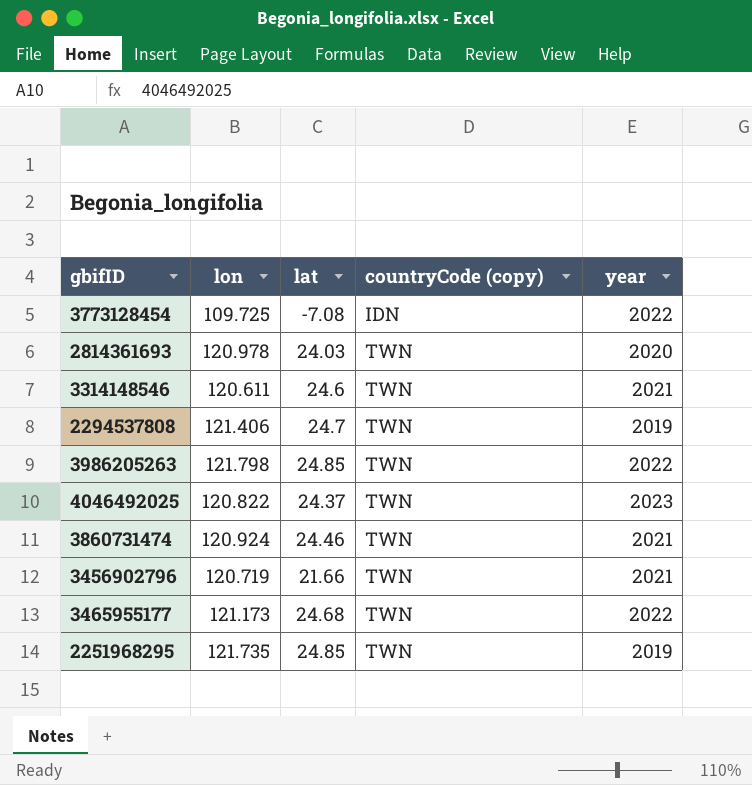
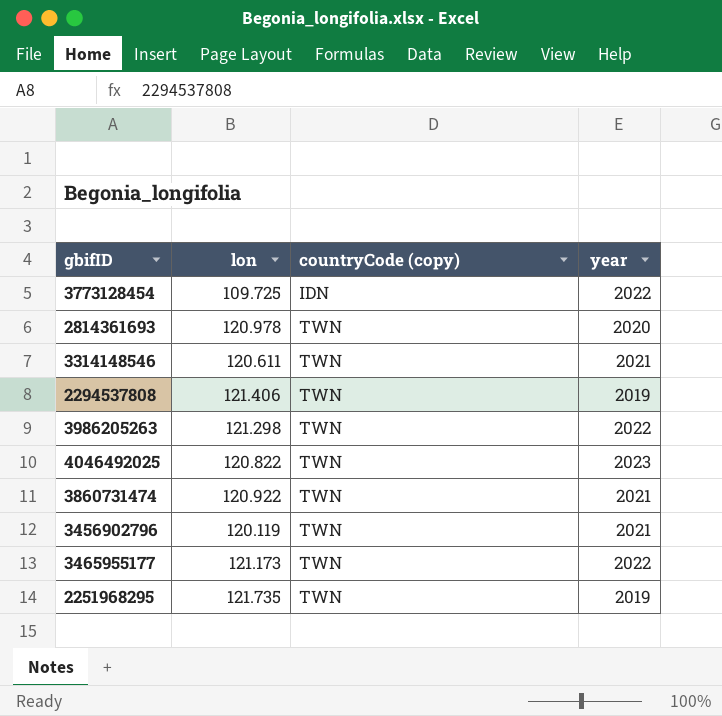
column lat | position: 3 -> none
3986205263 | lon: 121.798 -> 121.298
3860731474 | lon: 120.924 -> 120.922
3456902796 | lon: 120.719 -> 120.119

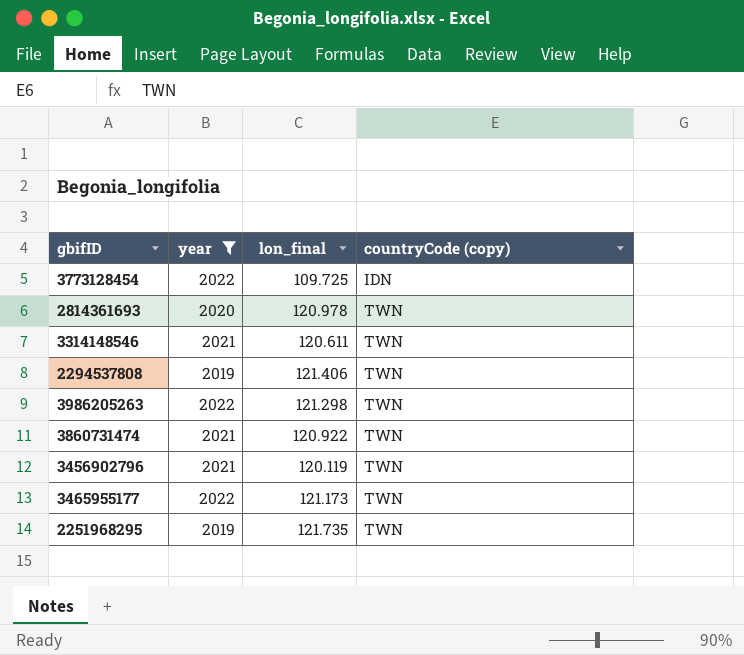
filter: none -> year != 2023
column year | position: 4 -> 2
column name: lon -> lon_final

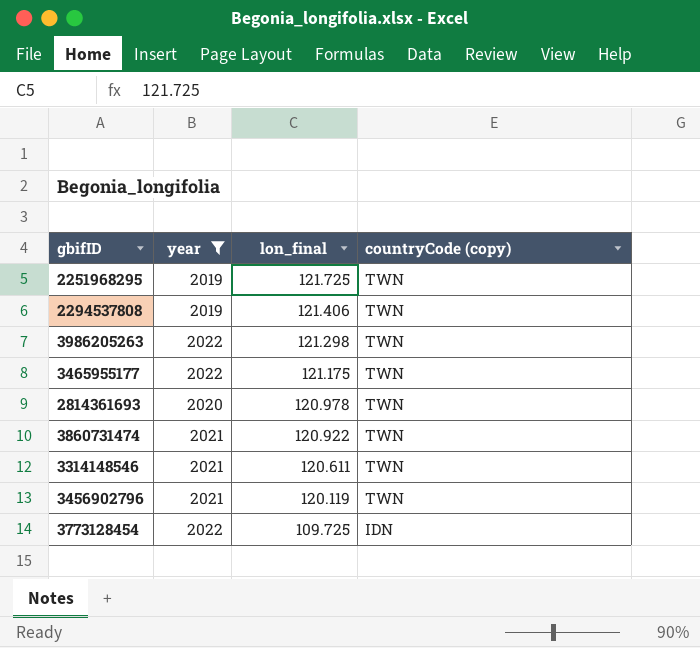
row order: countryCode (copy) ascending -> lon_final descending
2251968295 | lon_final: 121.735 -> 121.725
3465955177 | lon_final: 121.173 -> 121.175

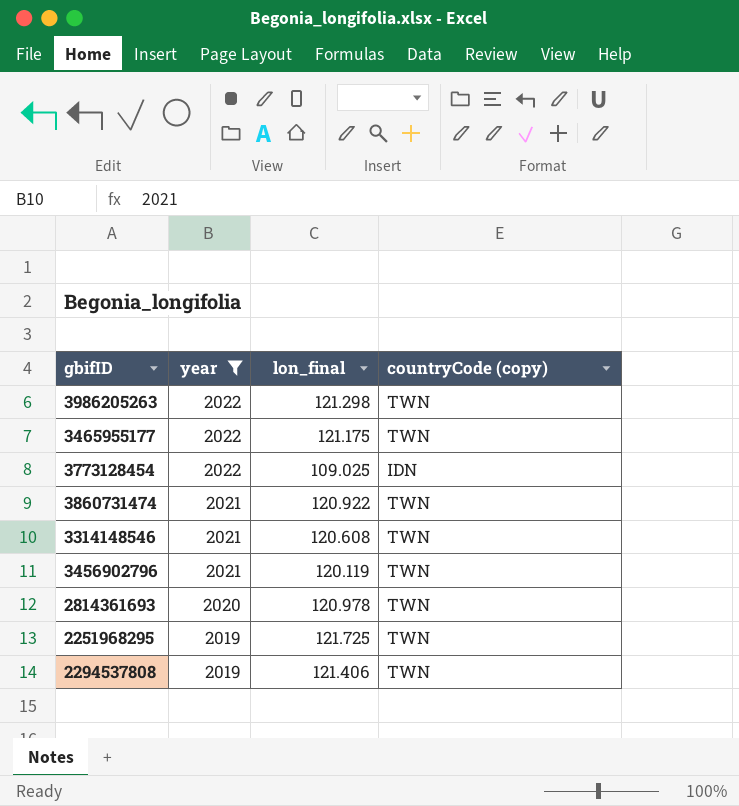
row order: lon_final descending -> year descending
3773128454 | lon_final: 109.725 -> 109.025
3314148546 | lon_final: 120.611 -> 120.608

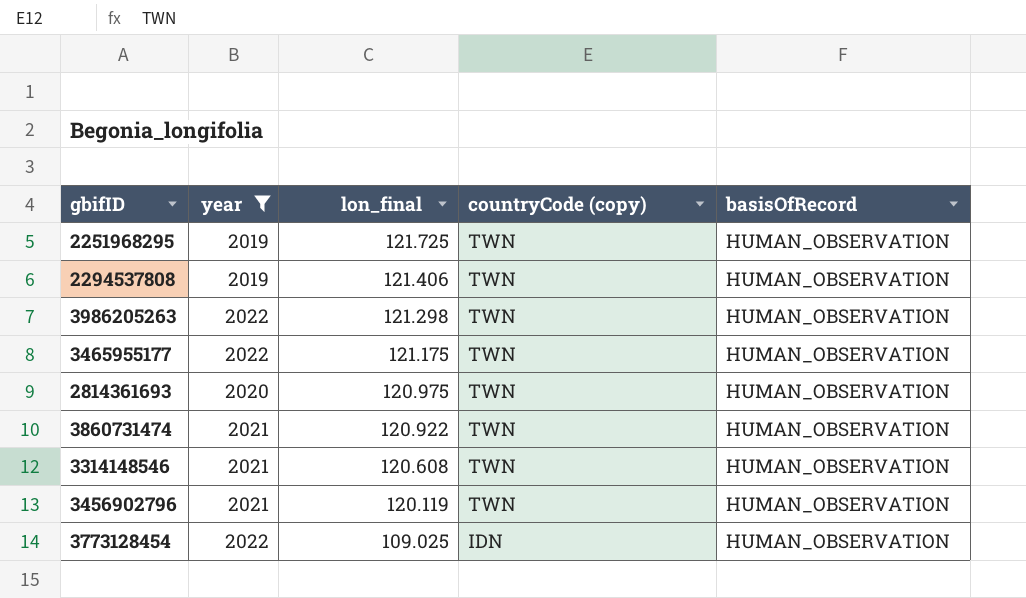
row order: year descending -> lon_final descending
column basisOfRecord | position: none -> 5
2814361693 | lon_final: 120.978 -> 120.975

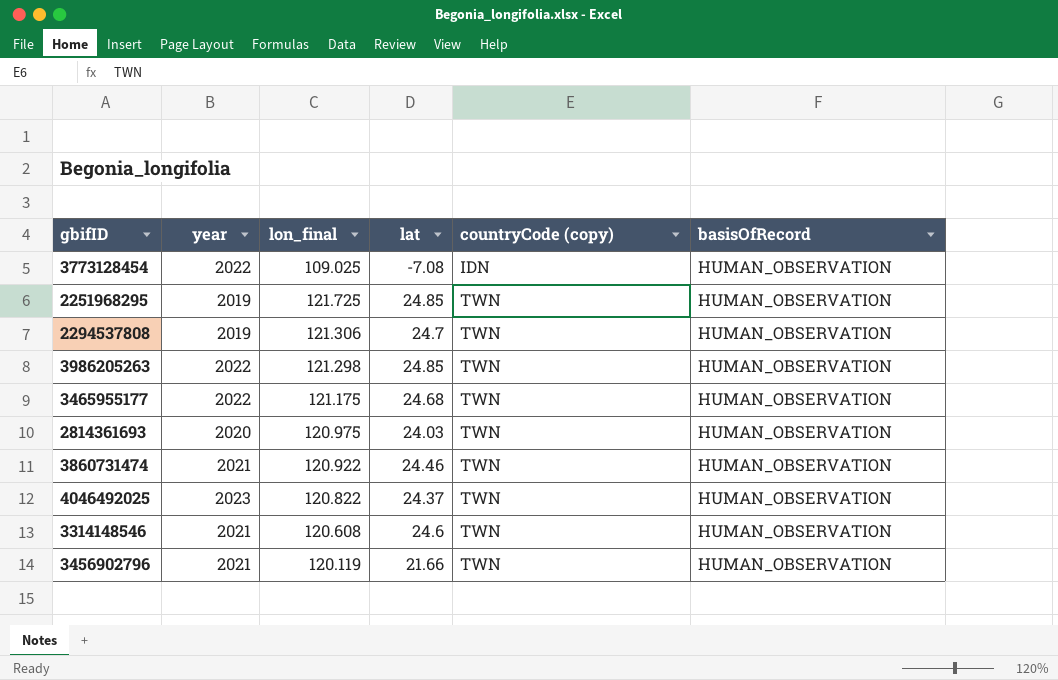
filter: year != 2023 -> none
row order: lon_final descending -> countryCode (copy) ascending
column lat | position: none -> 4
2294537808 | lon_final: 121.406 -> 121.306

